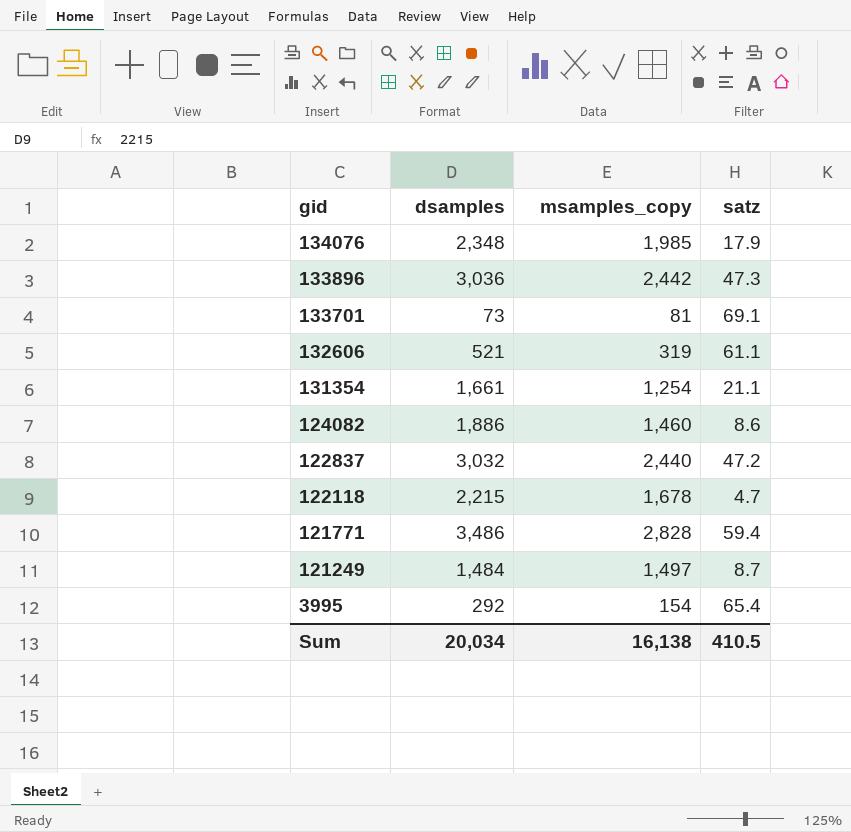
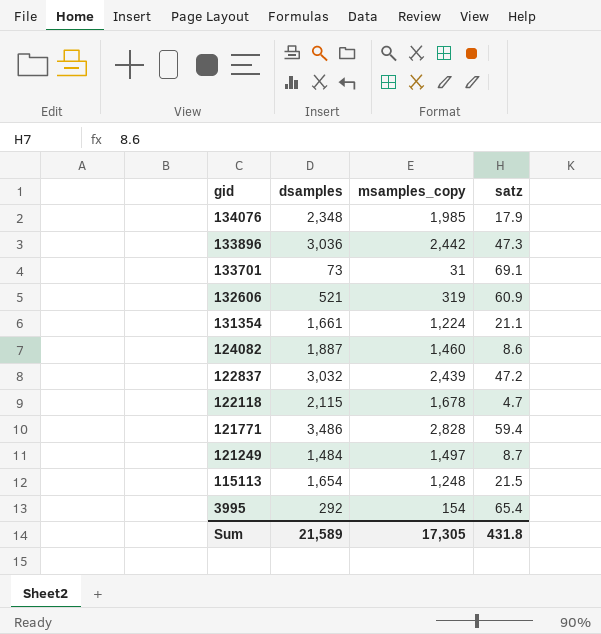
133701 | msamples_copy: 81 -> 31
132606 | satz: 61.1 -> 60.9
131354 | msamples_copy: 1,254 -> 1,224
124082 | dsamples: 1,886 -> 1,887
122837 | msamples_copy: 2,440 -> 2,439
122118 | dsamples: 2,215 -> 2,115
row 115113: none -> 1,654 | 1,248 | 21.5
Sum | dsamples: 20,034 -> 21,589
Sum | msamples_copy: 16,138 -> 17,305
Sum | satz: 410.5 -> 431.8

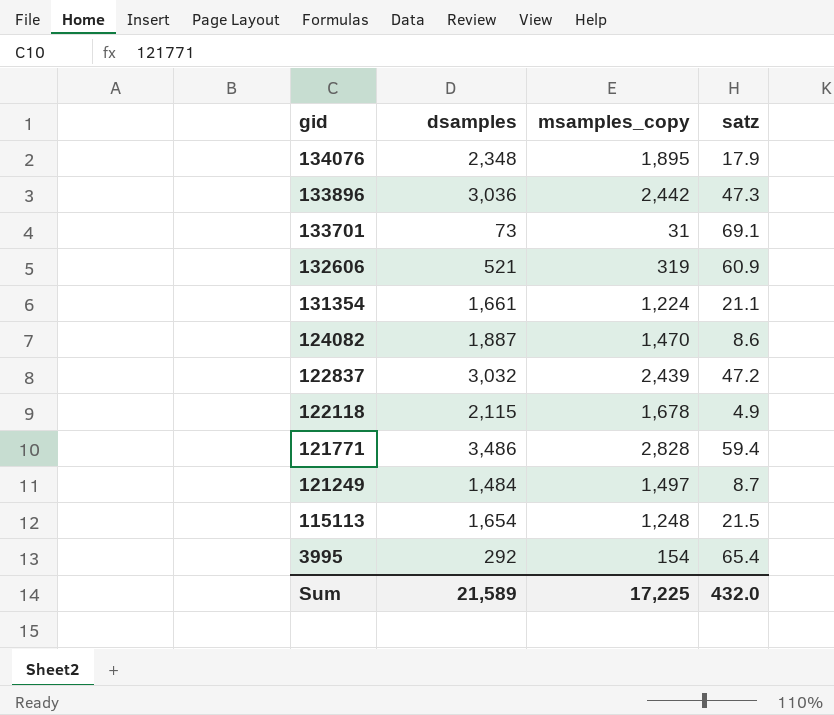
134076 | msamples_copy: 1,985 -> 1,895
124082 | msamples_copy: 1,460 -> 1,470
122118 | satz: 4.7 -> 4.9
Sum | msamples_copy: 17,305 -> 17,225
Sum | satz: 431.8 -> 432.0

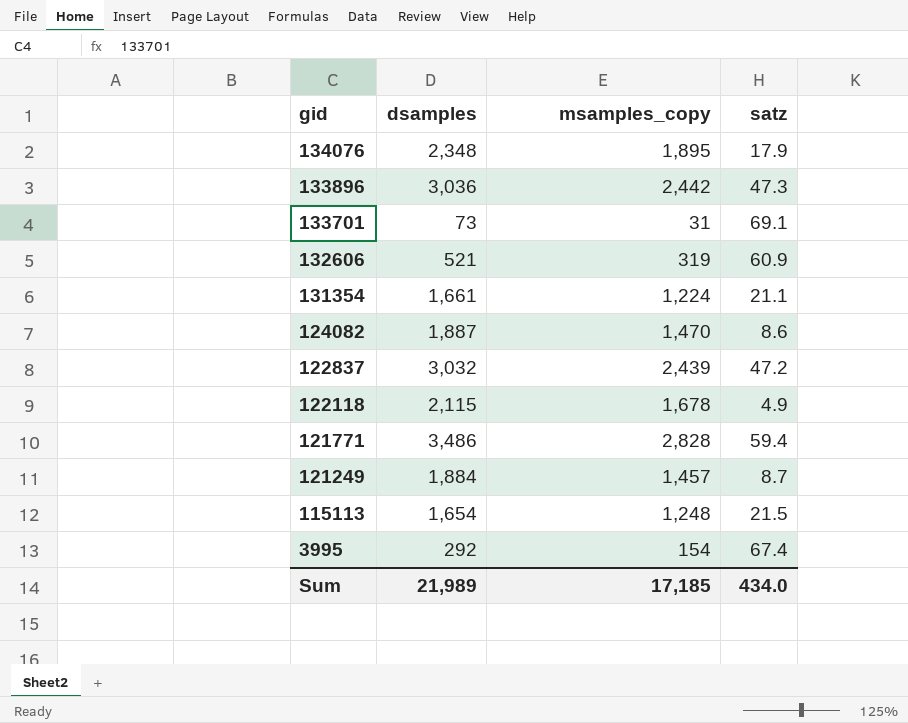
121249 | dsamples: 1,484 -> 1,884
121249 | msamples_copy: 1,497 -> 1,457
3995 | satz: 65.4 -> 67.4
Sum | dsamples: 21,589 -> 21,989
Sum | msamples_copy: 17,225 -> 17,185
Sum | satz: 432.0 -> 434.0

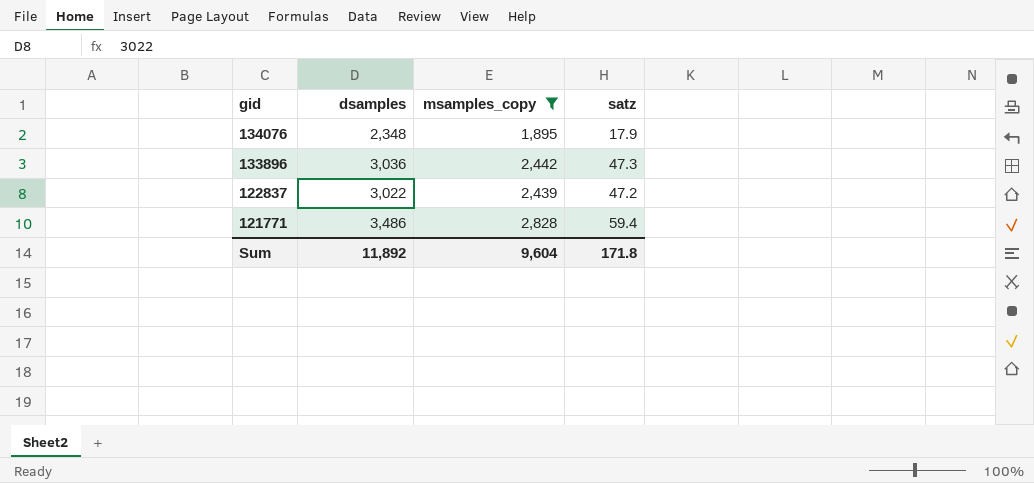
filter: none -> msamples_copy >= 1,895
122837 | dsamples: 3,032 -> 3,022
Sum | dsamples: 21,989 -> 11,892
Sum | msamples_copy: 17,185 -> 9,604
Sum | satz: 434.0 -> 171.8

